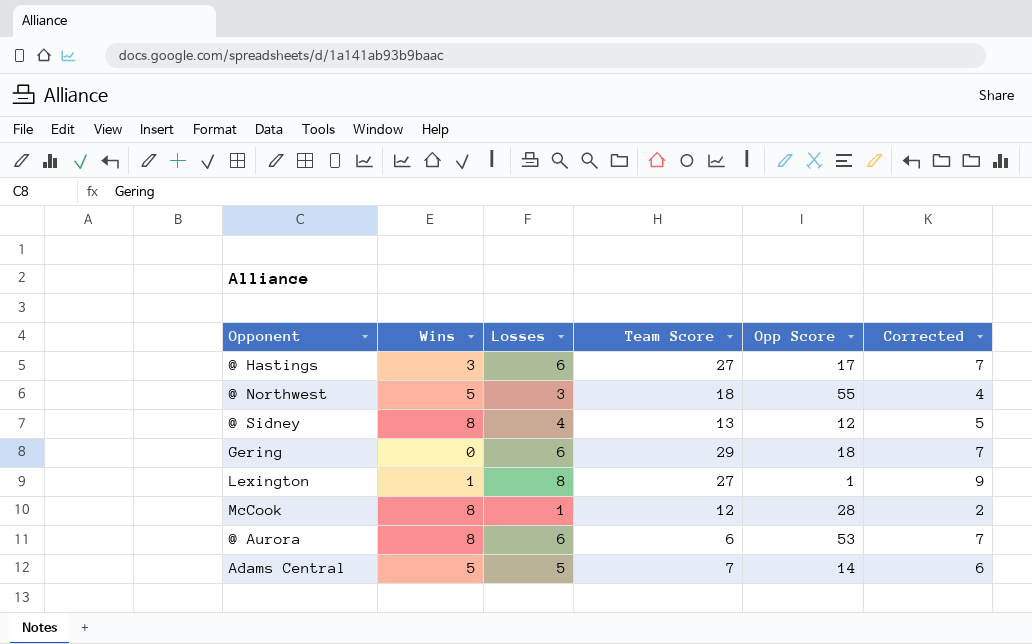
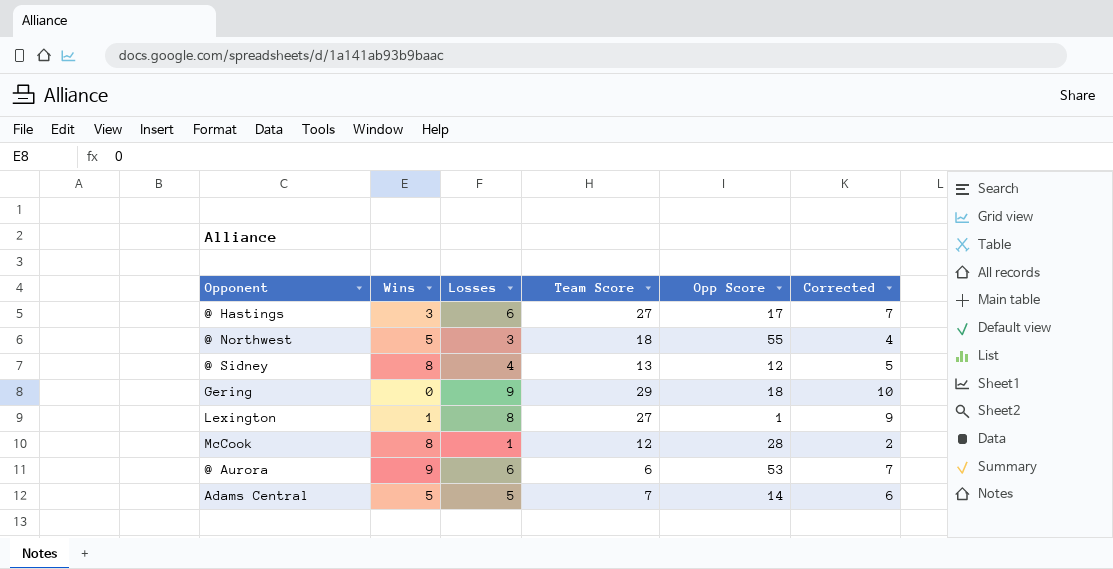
Gering | Losses: 6 -> 9
Gering | Corrected: 7 -> 10
@ Aurora | Wins: 8 -> 9

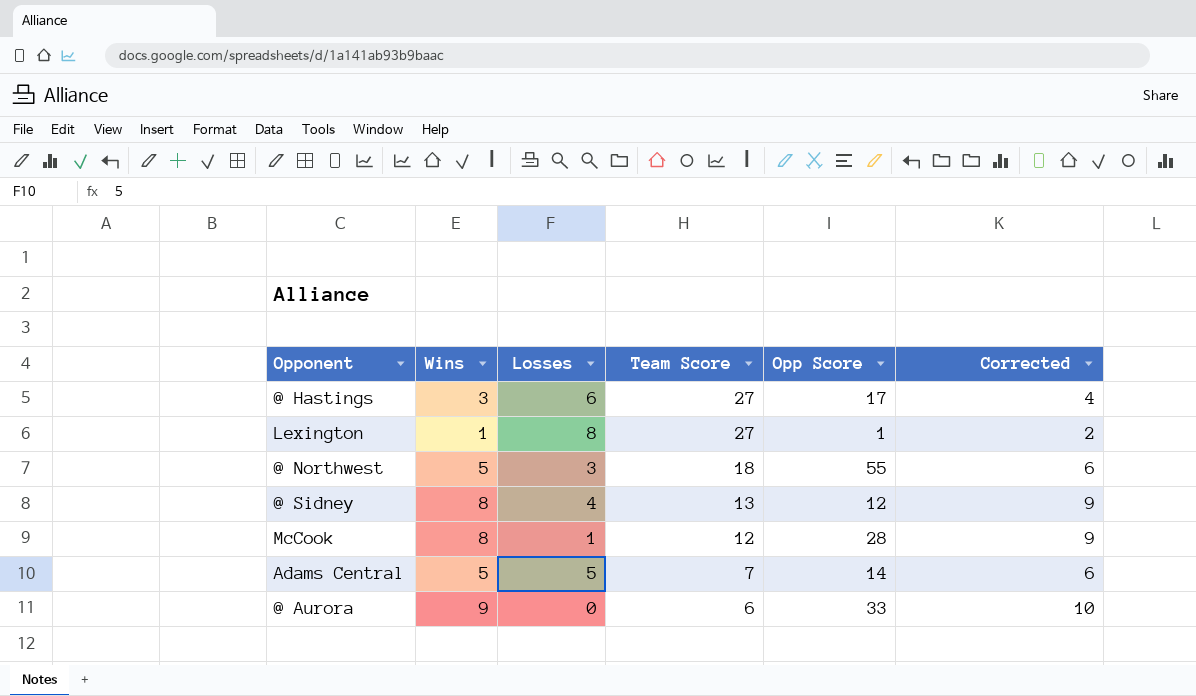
row order: none -> Team Score descending
column Corrected | formula: [Losses] + 1 -> [Wins] + 1
row Gering: 0 | 9 | 29 | 18 | 10 -> none
@ Aurora | Losses: 6 -> 0
@ Aurora | Opp Score: 53 -> 33

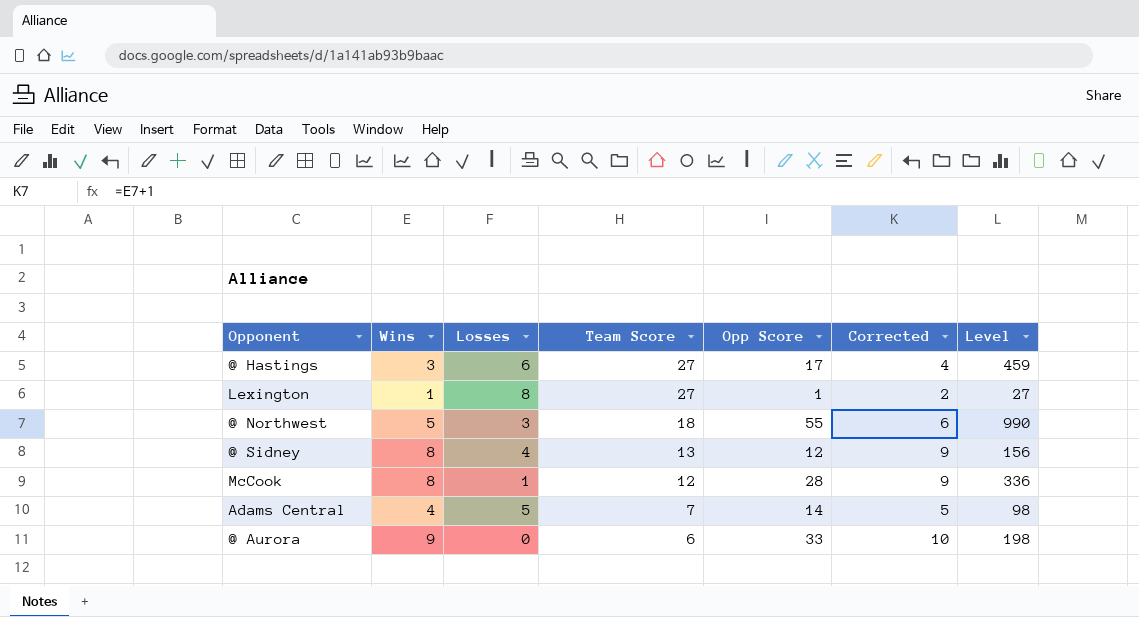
column Level | formula: none -> [Team Score] * [Opp Score]
Adams Central | Wins: 5 -> 4
Adams Central | Corrected: 6 -> 5

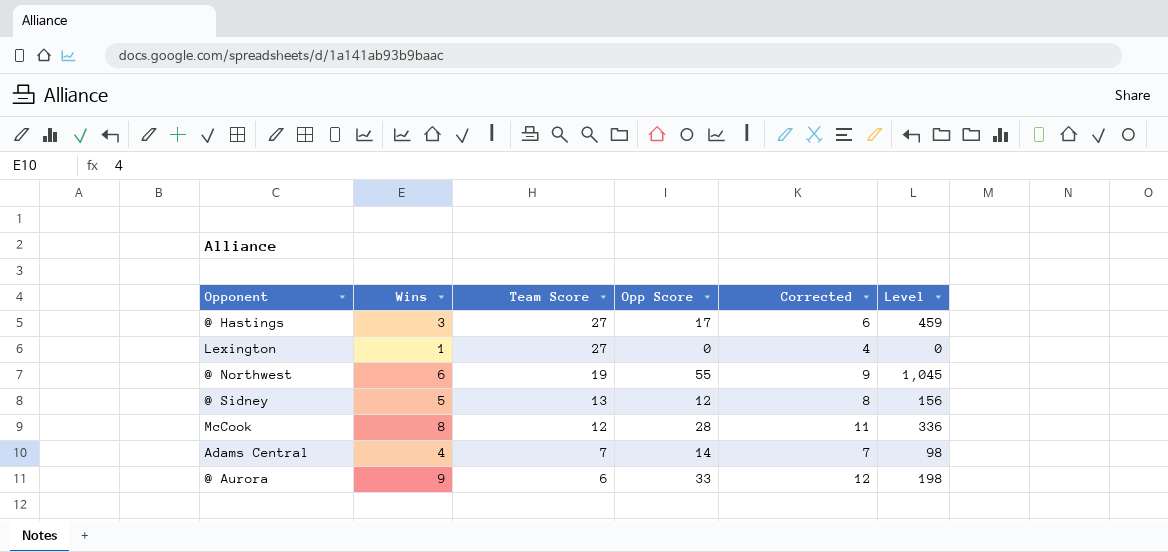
column Losses | position: 3 -> none
column Corrected | formula: [Wins] + 1 -> [Wins] + 3
Lexington | Opp Score: 1 -> 0
Lexington | Level: 27 -> 0
@ Northwest | Wins: 5 -> 6
@ Northwest | Team Score: 18 -> 19
@ Northwest | Level: 990 -> 1,045
@ Sidney | Wins: 8 -> 5

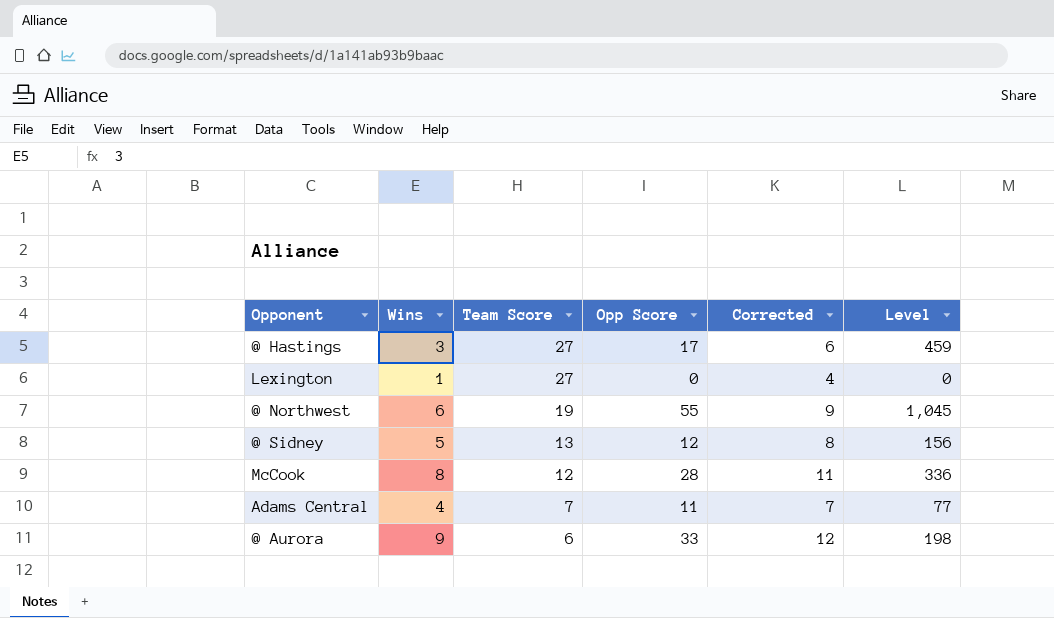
Adams Central | Opp Score: 14 -> 11
Adams Central | Level: 98 -> 77

